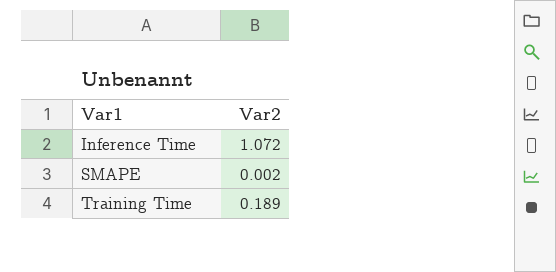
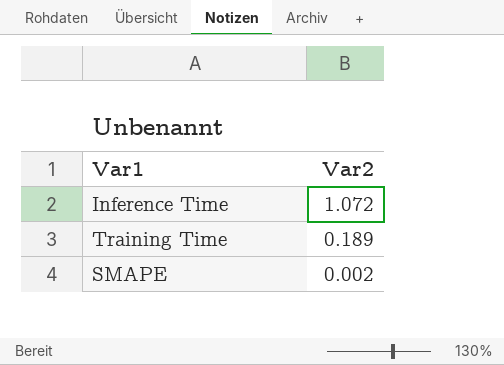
row order: Var1 ascending -> Var2 descending

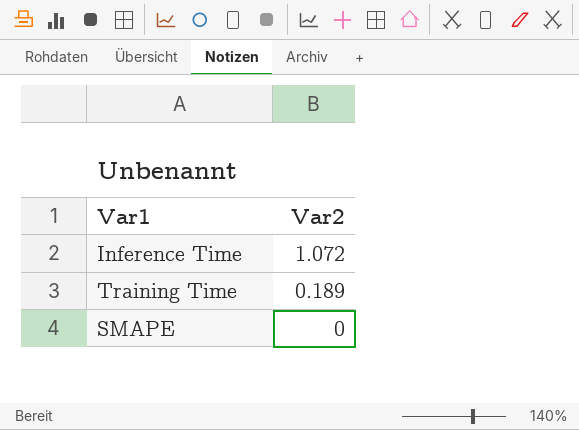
SMAPE | Var2: 0.002 -> 0

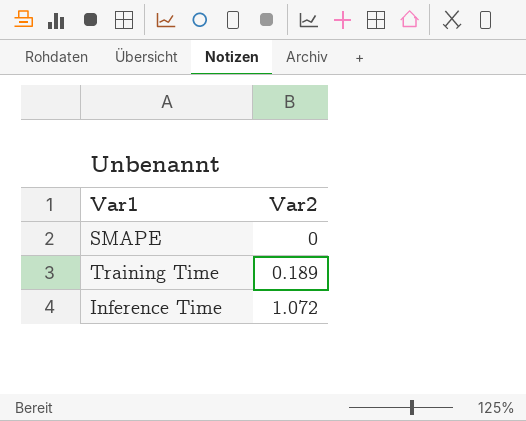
row order: Var2 descending -> Var2 ascending

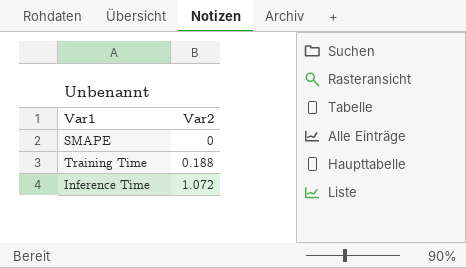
Training Time | Var2: 0.189 -> 0.188

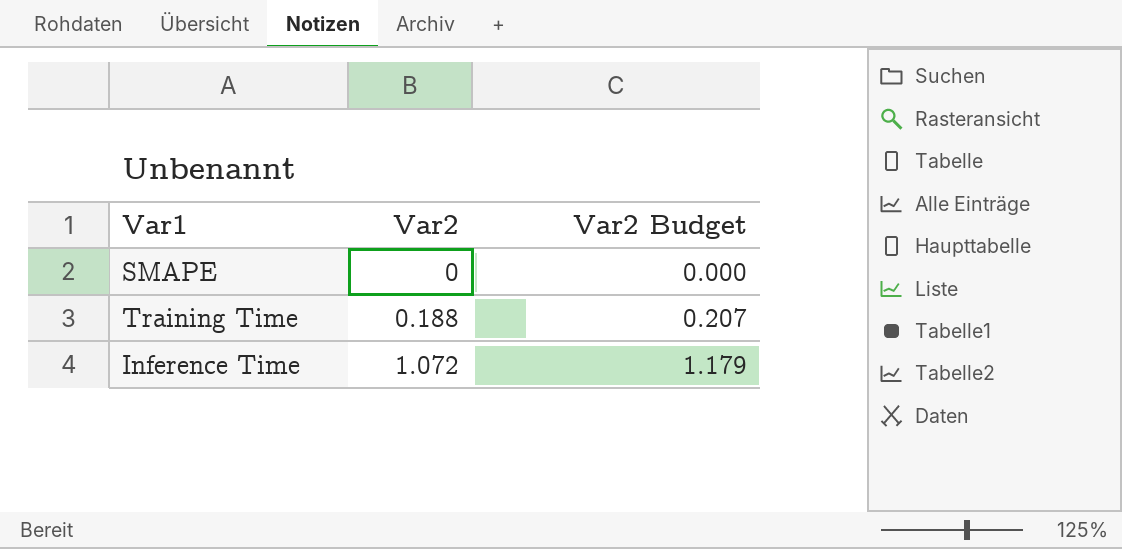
column Var2 Budget | formula: none -> [Var2] * 1.1

